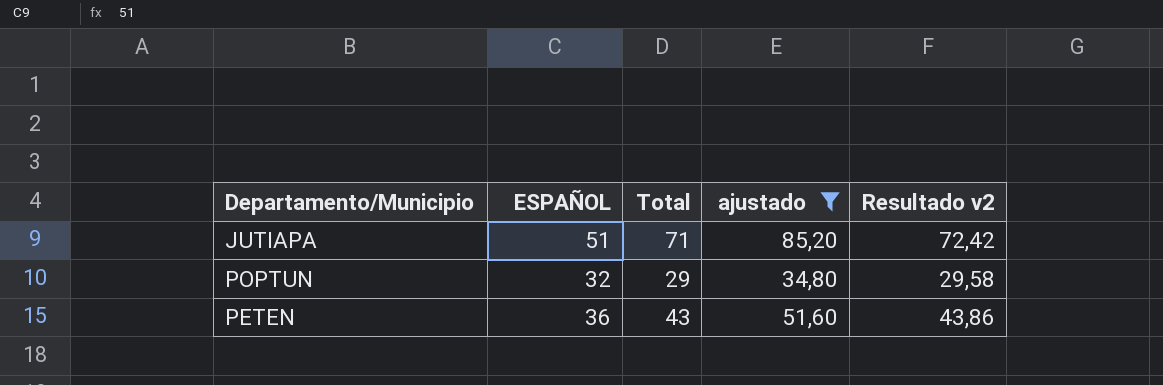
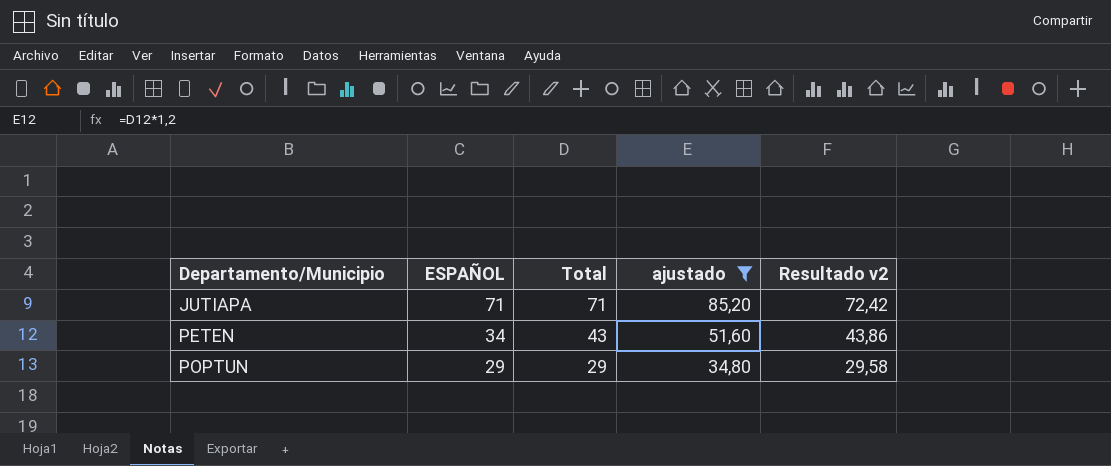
row order: none -> Departamento/Municipio ascending
JUTIAPA | ESPAÑOL: 51 -> 71
PETEN | ESPAÑOL: 36 -> 34
POPTUN | ESPAÑOL: 32 -> 29

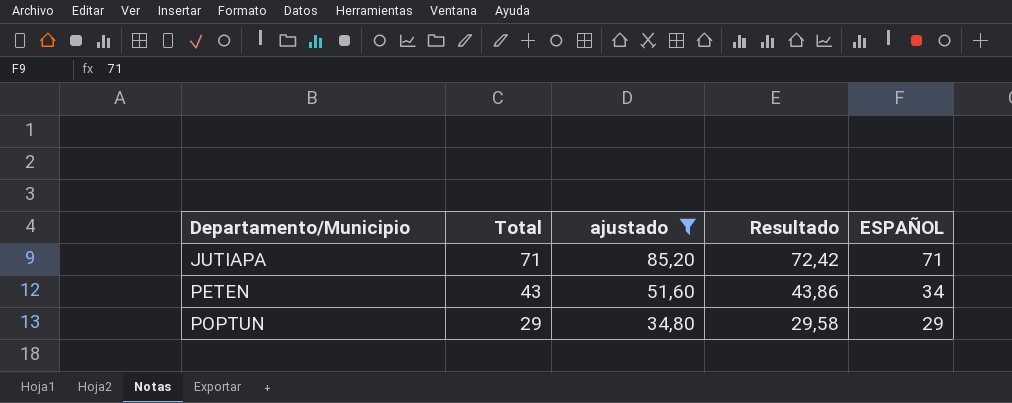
column name: Resultado v2 -> Resultado
column ESPAÑOL | position: 2 -> 5

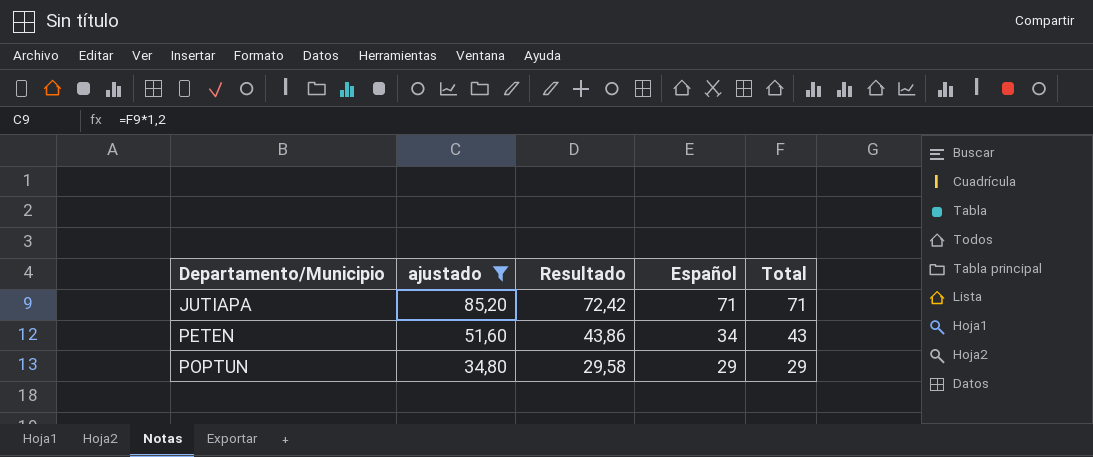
column name: ESPAÑOL -> Español
column Total | position: 2 -> 5

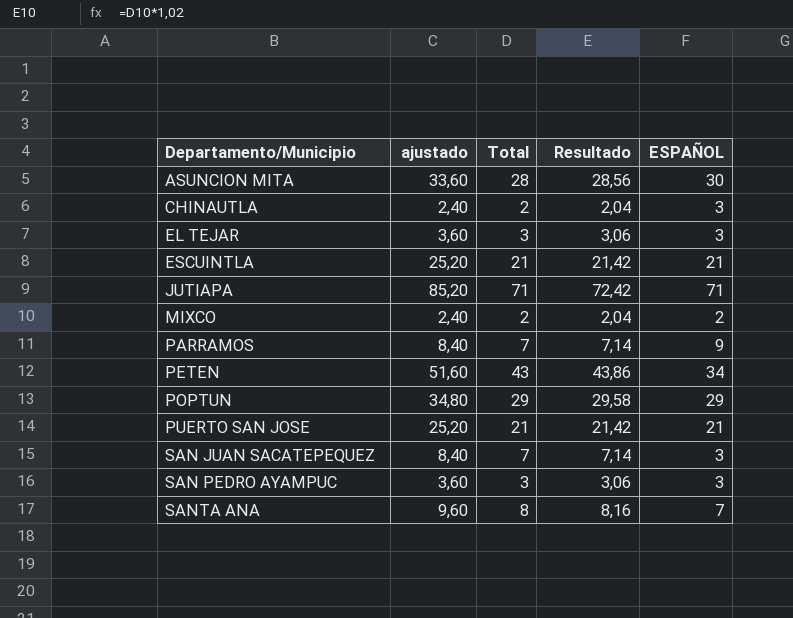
filter: ajustado >= 34,80 -> none
column Total | position: 5 -> 3
column name: Español -> ESPAÑOL

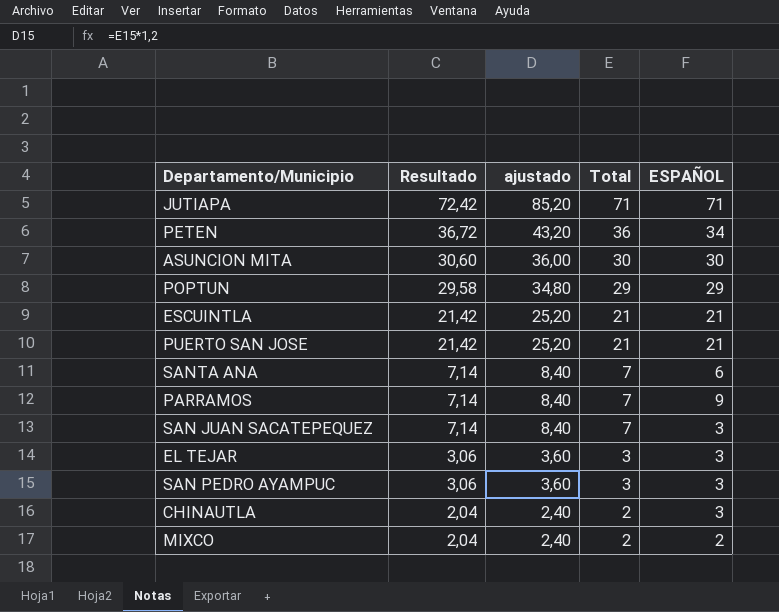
row order: Departamento/Municipio ascending -> Resultado descending
column Resultado | position: 4 -> 2
PETEN | Resultado: 43,86 -> 36,72
PETEN | ajustado: 51,60 -> 43,20
PETEN | Total: 43 -> 36
ASUNCION MITA | Resultado: 28,56 -> 30,60
ASUNCION MITA | ajustado: 33,60 -> 36,00
ASUNCION MITA | Total: 28 -> 30
SANTA ANA | Resultado: 8,16 -> 7,14
SANTA ANA | ajustado: 9,60 -> 8,40
SANTA ANA | Total: 8 -> 7
SANTA ANA | ESPAÑOL: 7 -> 6

